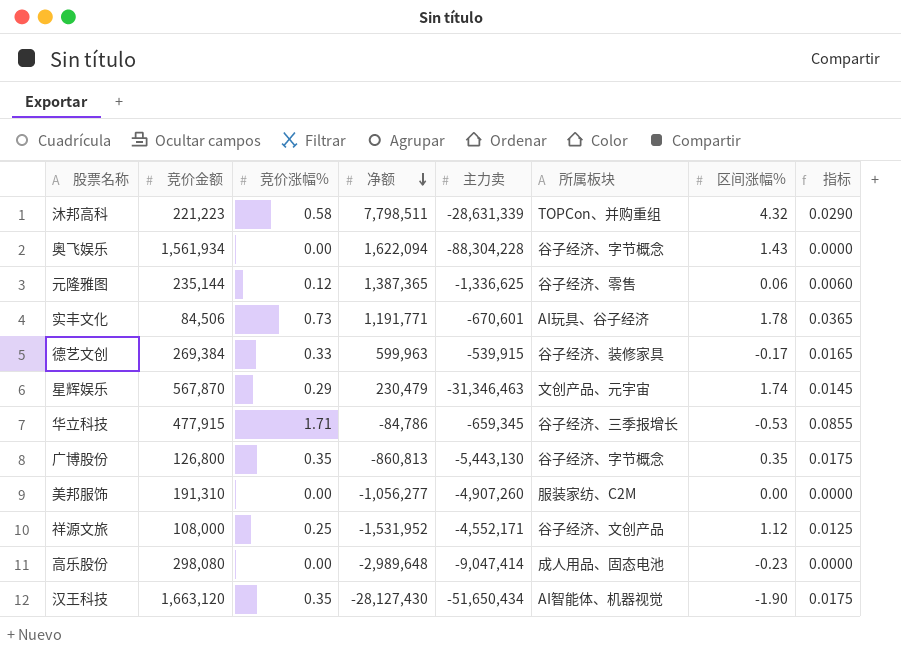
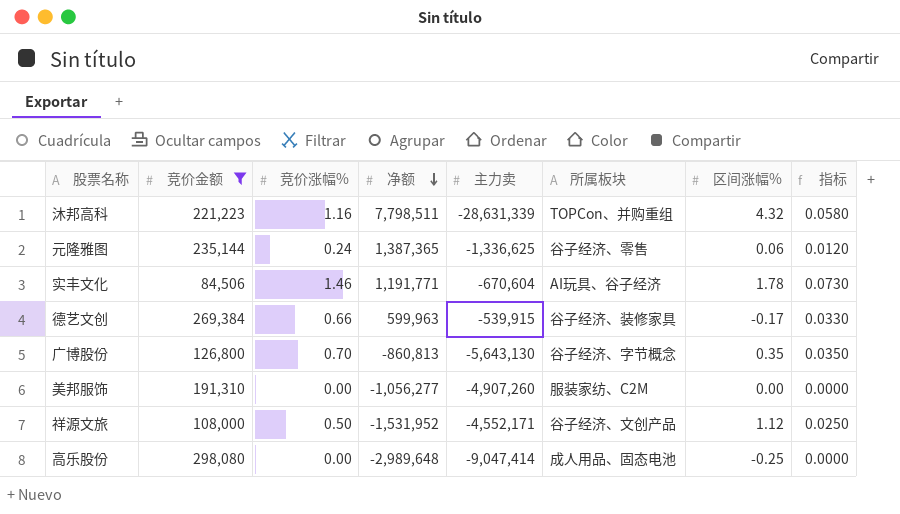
filter: none -> 竞价金额 <= 298,080
沐邦高科 | 竞价涨幅%: 0.58 -> 1.16
沐邦高科 | 指标: 0.0290 -> 0.0580
元隆雅图 | 竞价涨幅%: 0.12 -> 0.24
元隆雅图 | 指标: 0.0060 -> 0.0120
实丰文化 | 竞价涨幅%: 0.73 -> 1.46
实丰文化 | 主力卖: -670,601 -> -670,604
实丰文化 | 指标: 0.0365 -> 0.0730
德艺文创 | 竞价涨幅%: 0.33 -> 0.66
德艺文创 | 指标: 0.0165 -> 0.0330
广博股份 | 竞价涨幅%: 0.35 -> 0.70
广博股份 | 主力卖: -5,443,130 -> -5,643,130
广博股份 | 指标: 0.0175 -> 0.0350
祥源文旅 | 竞价涨幅%: 0.25 -> 0.50
祥源文旅 | 指标: 0.0125 -> 0.0250
高乐股份 | 区间涨幅%: -0.23 -> -0.25

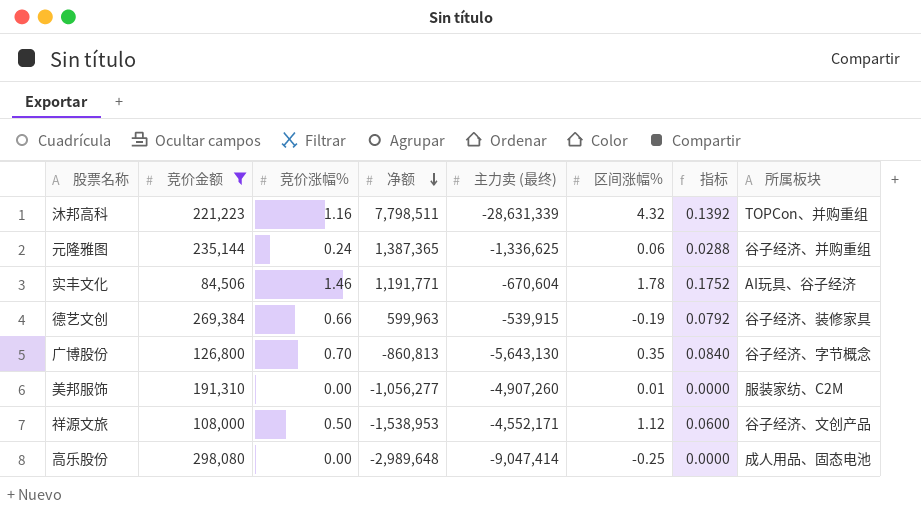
column name: 主力卖 -> 主力卖 (最终)
column 指标 | formula: [竞价涨幅%] * 0.05 -> [竞价涨幅%] * 0.12
column 所属板块 | position: 6 -> 8
元隆雅图 | 所属板块: 谷子经济、零售 -> 谷子经济、并购重组
德艺文创 | 区间涨幅%: -0.17 -> -0.19
美邦服饰 | 区间涨幅%: 0.00 -> 0.01
祥源文旅 | 净额: -1,531,952 -> -1,538,953

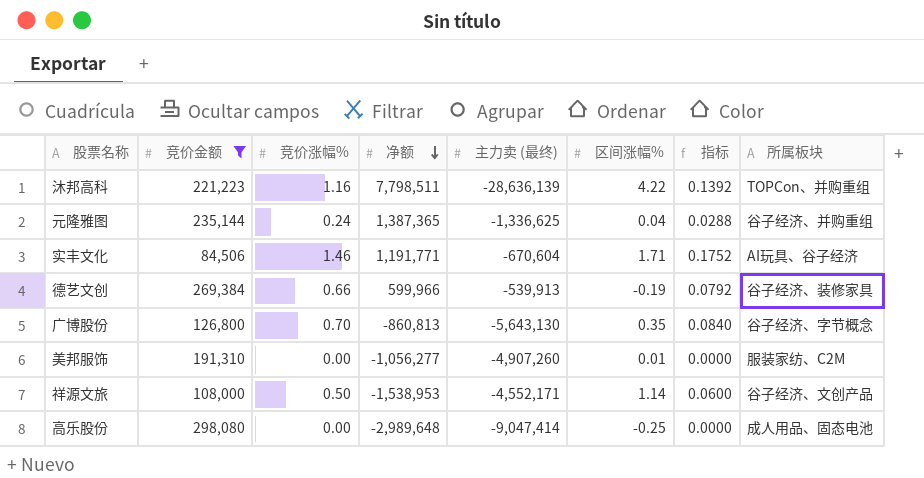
沐邦高科 | 主力卖 (最终): -28,631,339 -> -28,636,139
沐邦高科 | 区间涨幅%: 4.32 -> 4.22
元隆雅图 | 区间涨幅%: 0.06 -> 0.04
实丰文化 | 区间涨幅%: 1.78 -> 1.71
德艺文创 | 净额: 599,963 -> 599,966
德艺文创 | 主力卖 (最终): -539,915 -> -539,913
祥源文旅 | 区间涨幅%: 1.12 -> 1.14

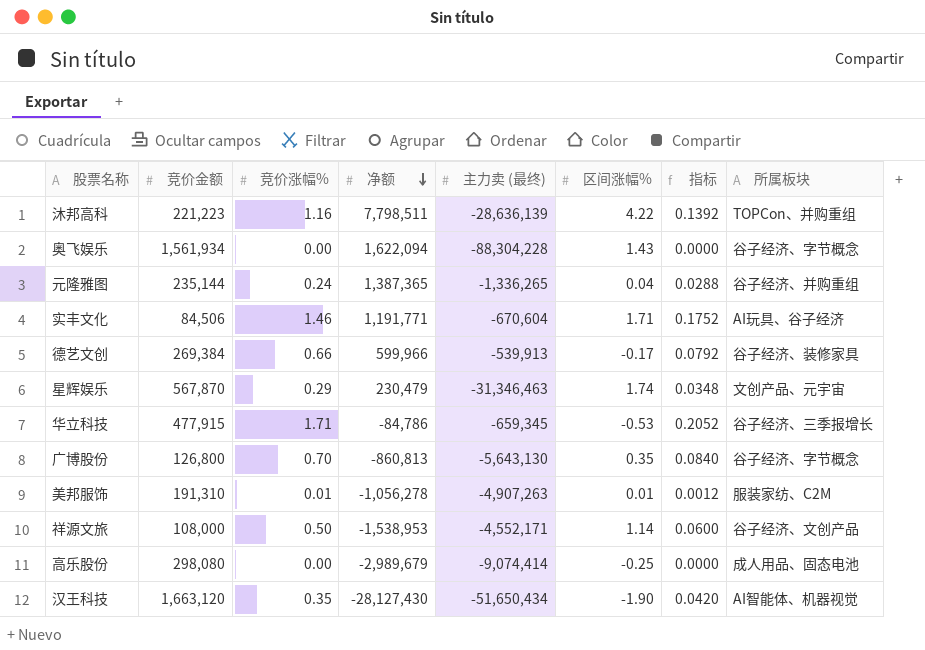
filter: 竞价金额 <= 298,080 -> none
元隆雅图 | 主力卖 (最终): -1,336,625 -> -1,336,265
德艺文创 | 区间涨幅%: -0.19 -> -0.17
美邦服饰 | 竞价涨幅%: 0.00 -> 0.01
美邦服饰 | 净额: -1,056,277 -> -1,056,278
美邦服饰 | 主力卖 (最终): -4,907,260 -> -4,907,263
美邦服饰 | 指标: 0.0000 -> 0.0012
高乐股份 | 净额: -2,989,648 -> -2,989,679
高乐股份 | 主力卖 (最终): -9,047,414 -> -9,074,414

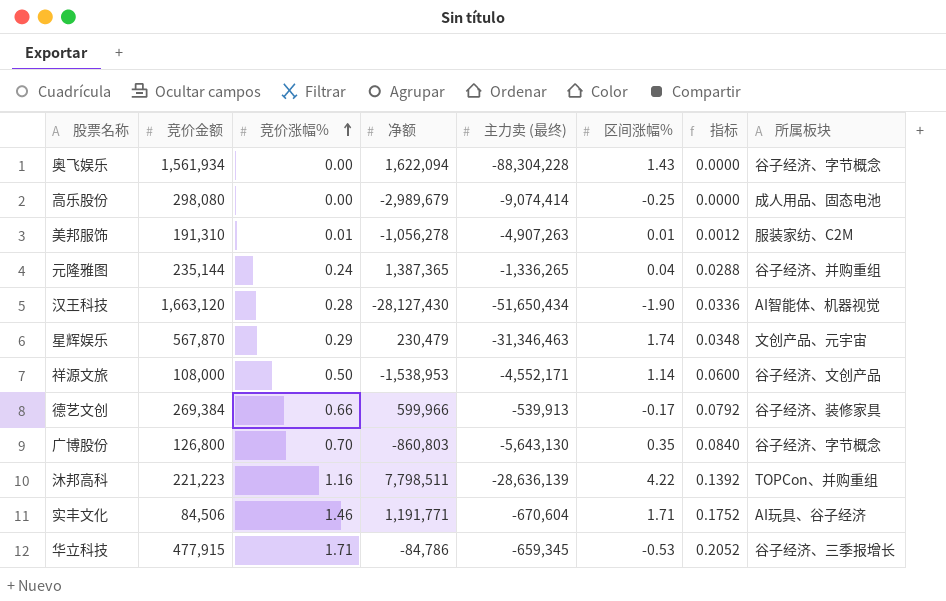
row order: 净额 descending -> 竞价涨幅% ascending
汉王科技 | 竞价涨幅%: 0.35 -> 0.28
汉王科技 | 指标: 0.0420 -> 0.0336
广博股份 | 净额: -860,813 -> -860,803

